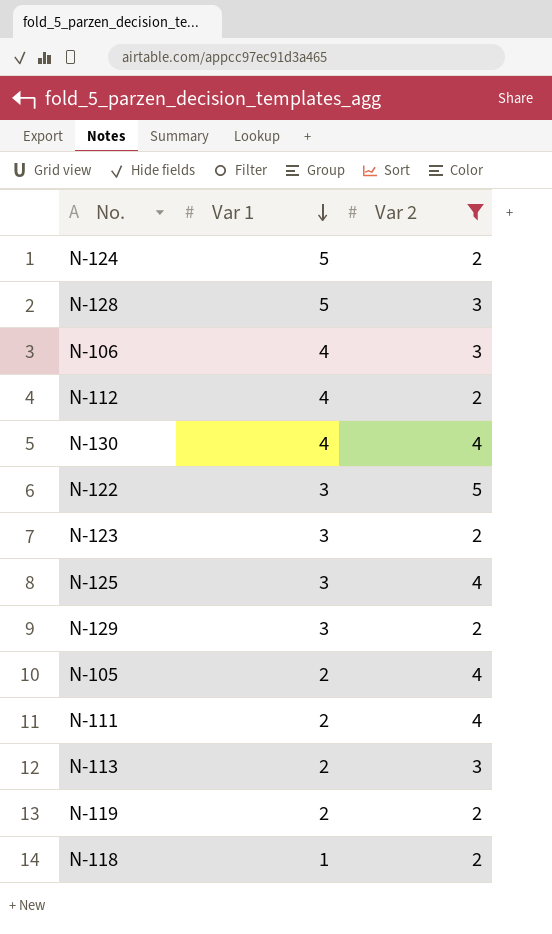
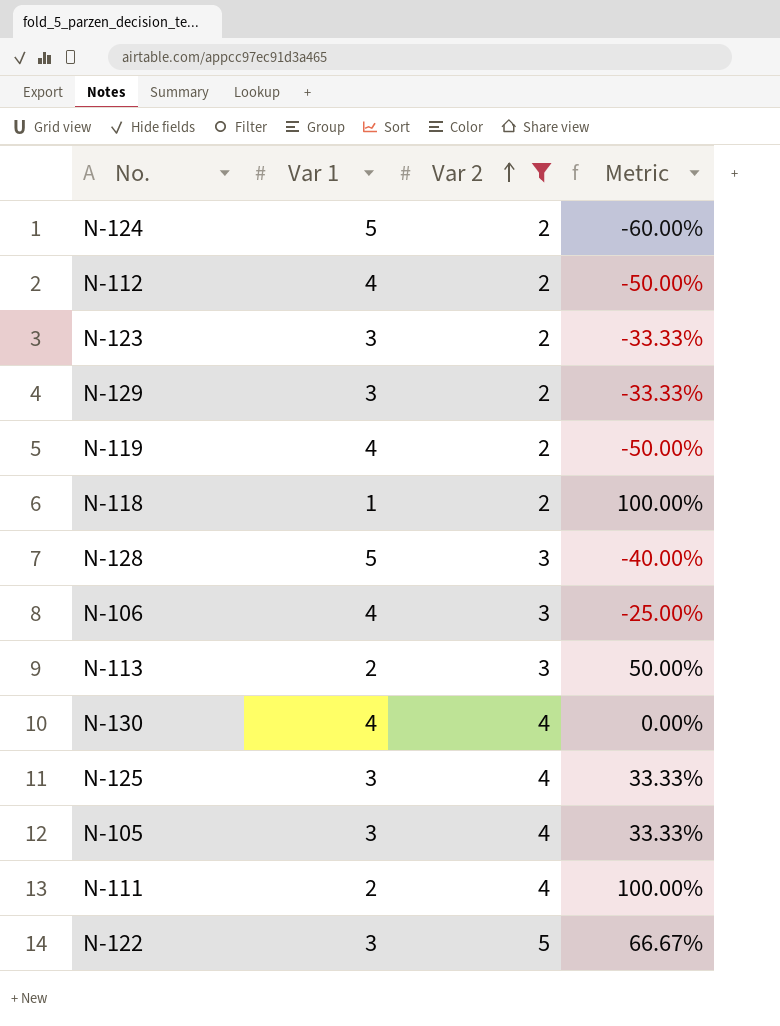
row order: Var 1 descending -> Var 2 ascending
column Metric | formula: none -> ([Var 2] - [Var 1]) / [Var 1]
N-119 | Var 1: 2 -> 4
N-105 | Var 1: 2 -> 3

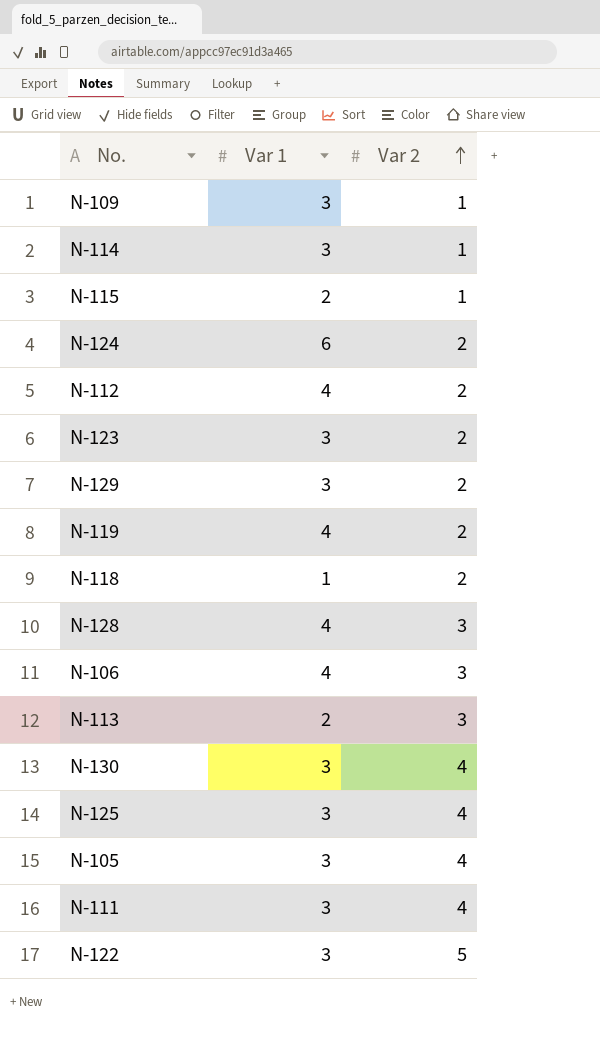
filter: Var 2 != 1 -> none
column Metric | formula: ([Var 2] - [Var 1]) / [Var 1] -> none
N-124 | Var 1: 5 -> 6
N-128 | Var 1: 5 -> 4
N-130 | Var 1: 4 -> 3
N-111 | Var 1: 2 -> 3

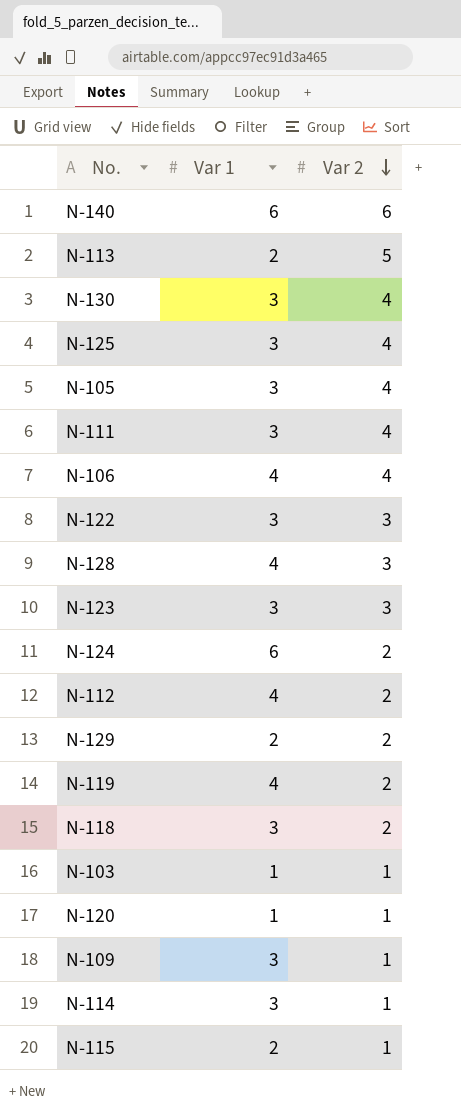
row order: Var 2 ascending -> Var 2 descending
row N-140: none -> 6 | 6
N-113 | Var 2: 3 -> 5
N-106 | Var 2: 3 -> 4
N-122 | Var 2: 5 -> 3
N-123 | Var 2: 2 -> 3
N-129 | Var 1: 3 -> 2
N-118 | Var 1: 1 -> 3
row N-103: none -> 1 | 1
row N-120: none -> 1 | 1

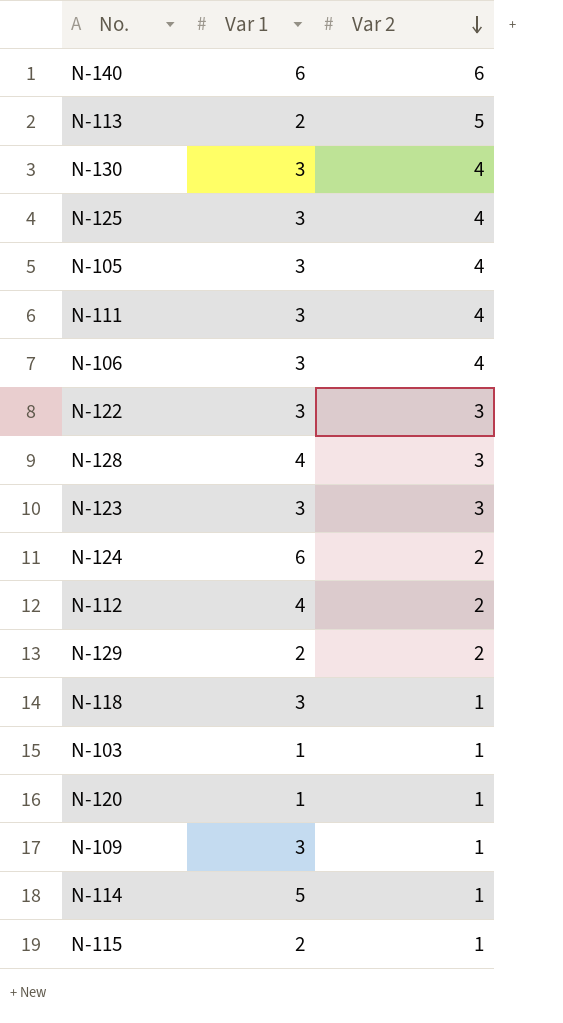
row N-119: 4 | 2 -> none
N-106 | Var 1: 4 -> 3
N-118 | Var 2: 2 -> 1
N-114 | Var 1: 3 -> 5

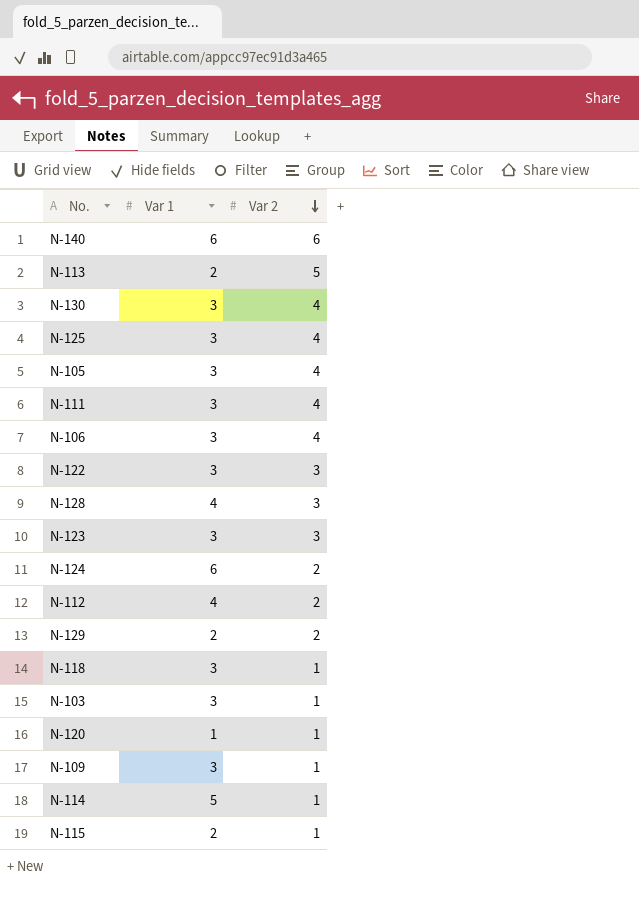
N-103 | Var 1: 1 -> 3

